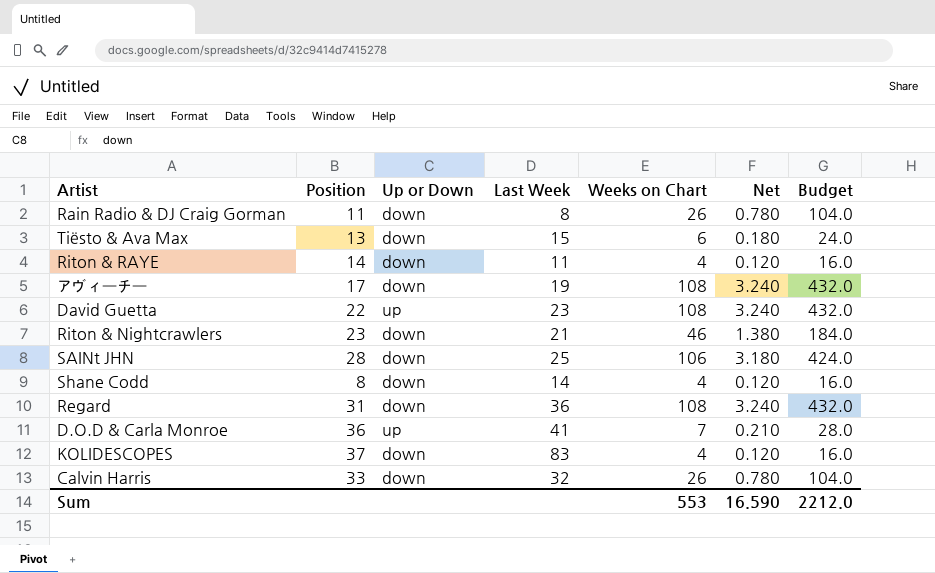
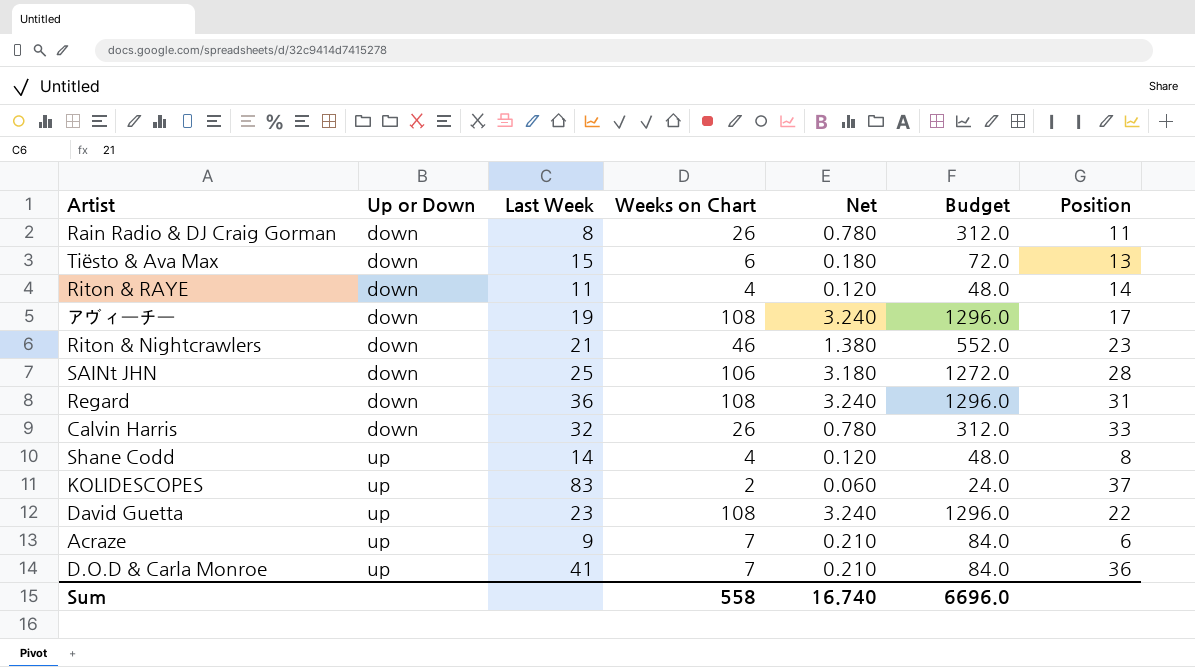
row order: none -> Up or Down ascending
column Budget | formula: [Weeks on Chart] * 4 -> [Weeks on Chart] * 12
column Position | position: 2 -> 7
Shane Codd | Up or Down: down -> up
KOLIDESCOPES | Up or Down: down -> up
KOLIDESCOPES | Weeks on Chart: 4 -> 2
KOLIDESCOPES | Net: 0.120 -> 0.060
row Acraze: none -> up | 9 | 7 | 0.210 | 84.0 | 6
Sum | Weeks on Chart: 553 -> 558
Sum | Net: 16.590 -> 16.740
Sum | Budget: 2212.0 -> 6696.0

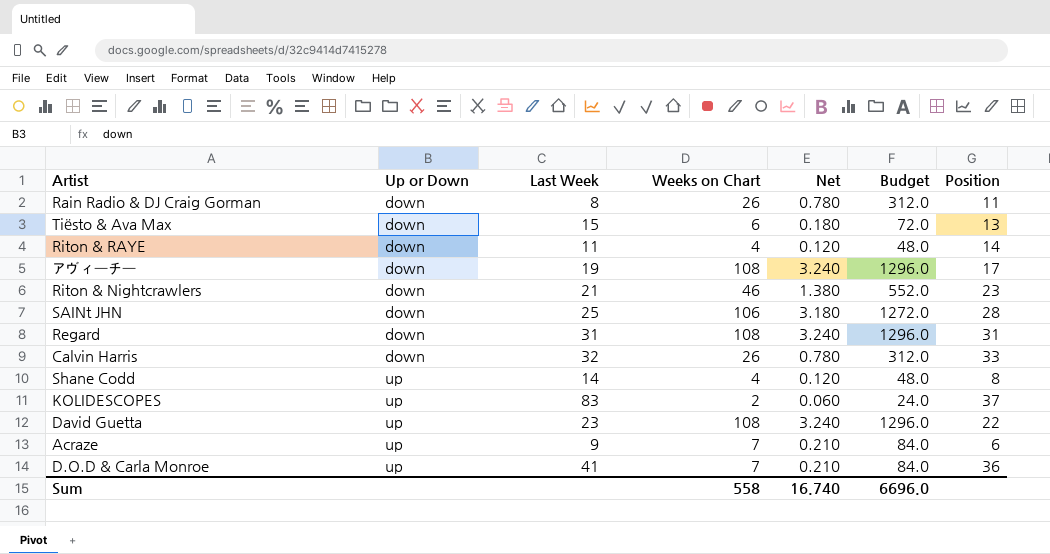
Regard | Last Week: 36 -> 31

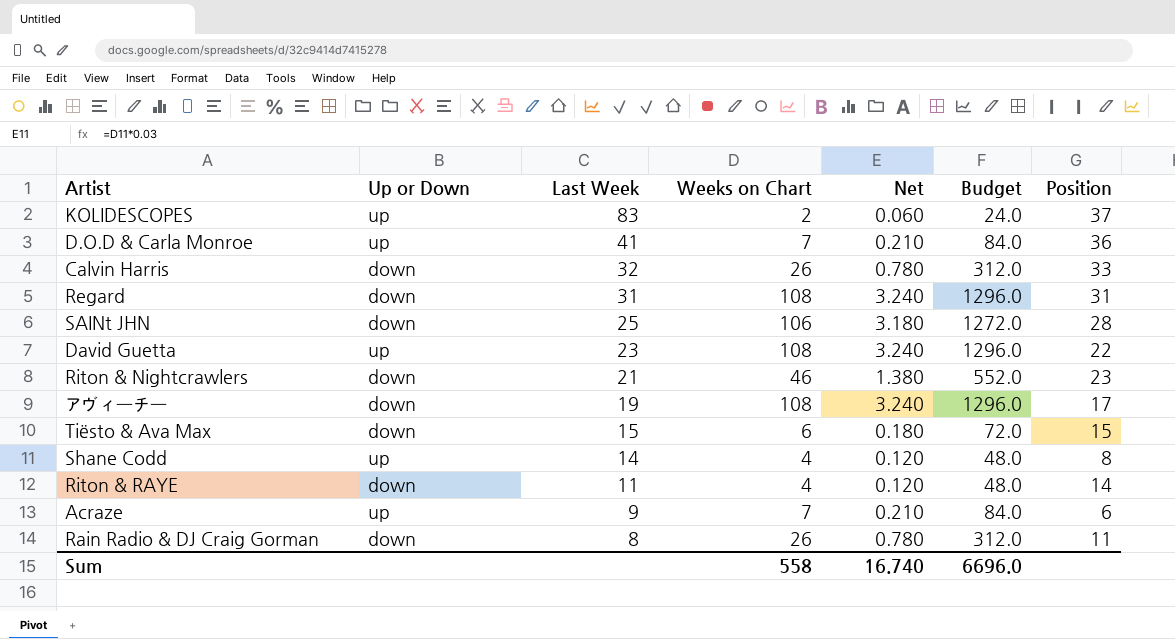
row order: Up or Down ascending -> Last Week descending
Tiësto & Ava Max | Position: 13 -> 15

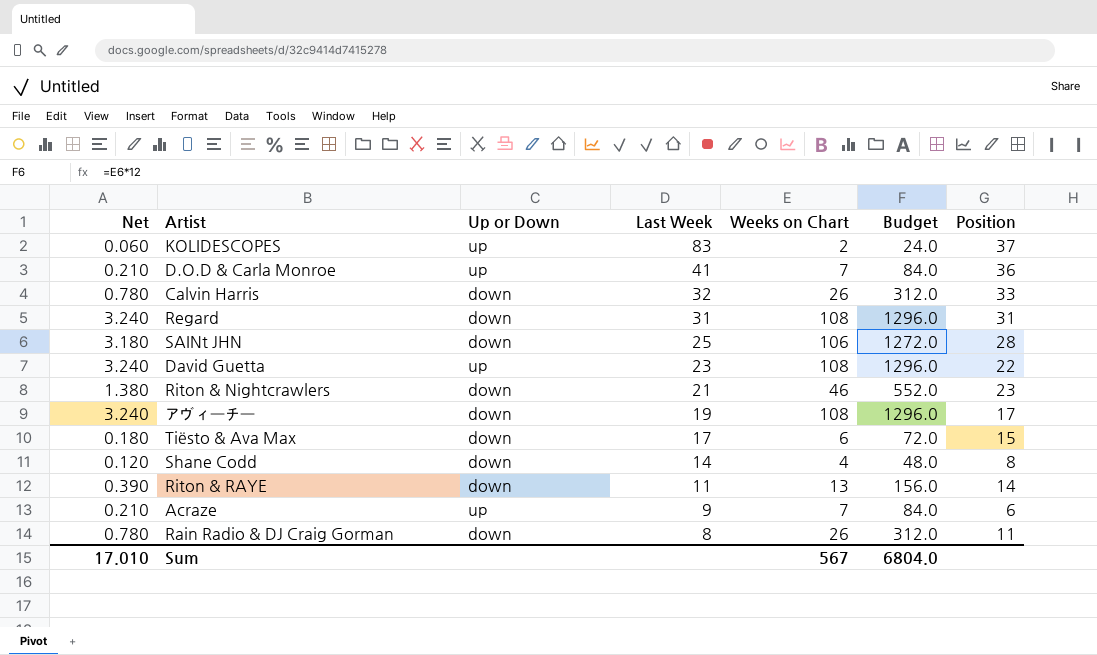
column Net | position: 5 -> 1
Tiësto & Ava Max | Last Week: 15 -> 17
Shane Codd | Up or Down: up -> down
Riton & RAYE | Net: 0.120 -> 0.390
Riton & RAYE | Weeks on Chart: 4 -> 13
Riton & RAYE | Budget: 48.0 -> 156.0
Sum | Net: 16.740 -> 17.010
Sum | Weeks on Chart: 558 -> 567
Sum | Budget: 6696.0 -> 6804.0

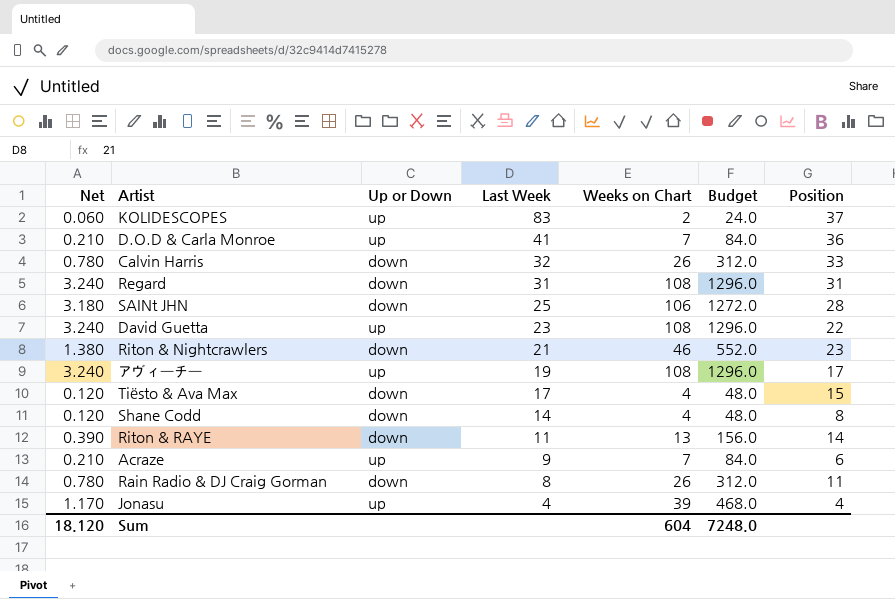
アヴィーチー | Up or Down: down -> up
Tiësto & Ava Max | Net: 0.180 -> 0.120
Tiësto & Ava Max | Weeks on Chart: 6 -> 4
Tiësto & Ava Max | Budget: 72.0 -> 48.0
row Jonasu: none -> 1.170 | up | 4 | 39 | 468.0 | 4
Sum | Net: 17.010 -> 18.120
Sum | Weeks on Chart: 567 -> 604
Sum | Budget: 6804.0 -> 7248.0

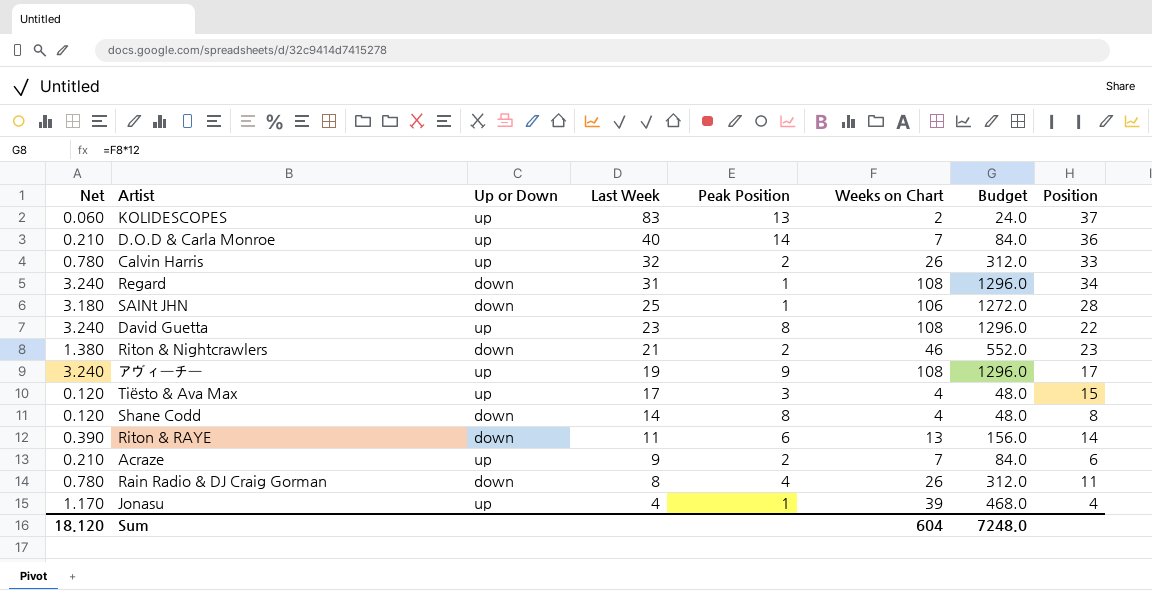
column Peak Position | position: none -> 5
D.O.D & Carla Monroe | Last Week: 41 -> 40
Calvin Harris | Up or Down: down -> up
Regard | Position: 31 -> 34
Tiësto & Ava Max | Up or Down: down -> up

